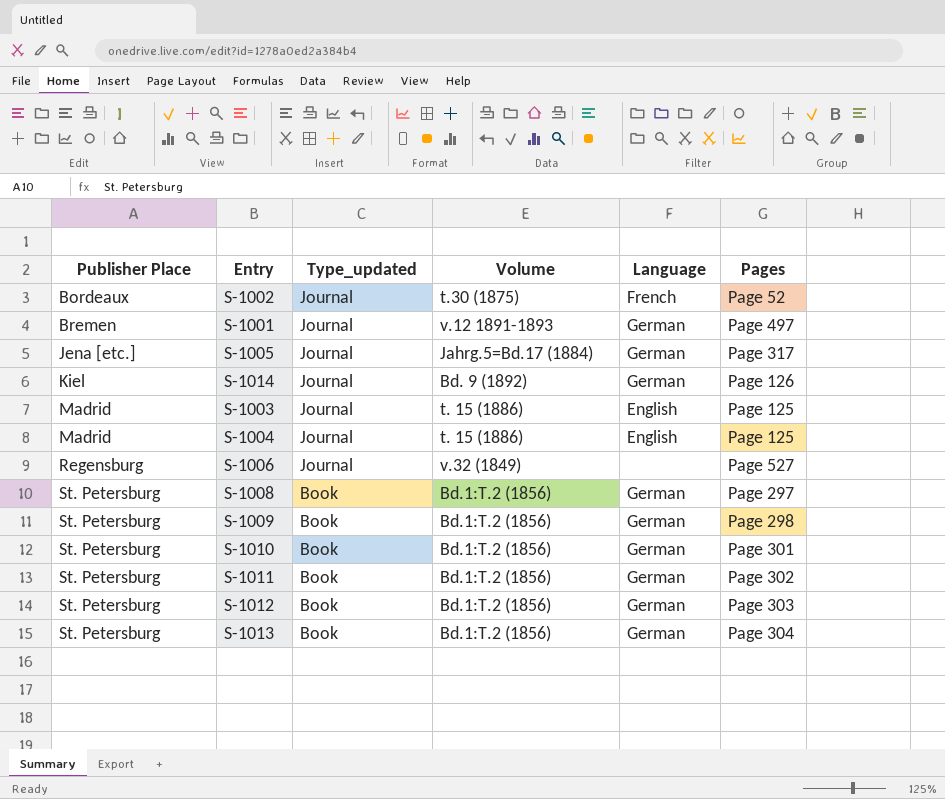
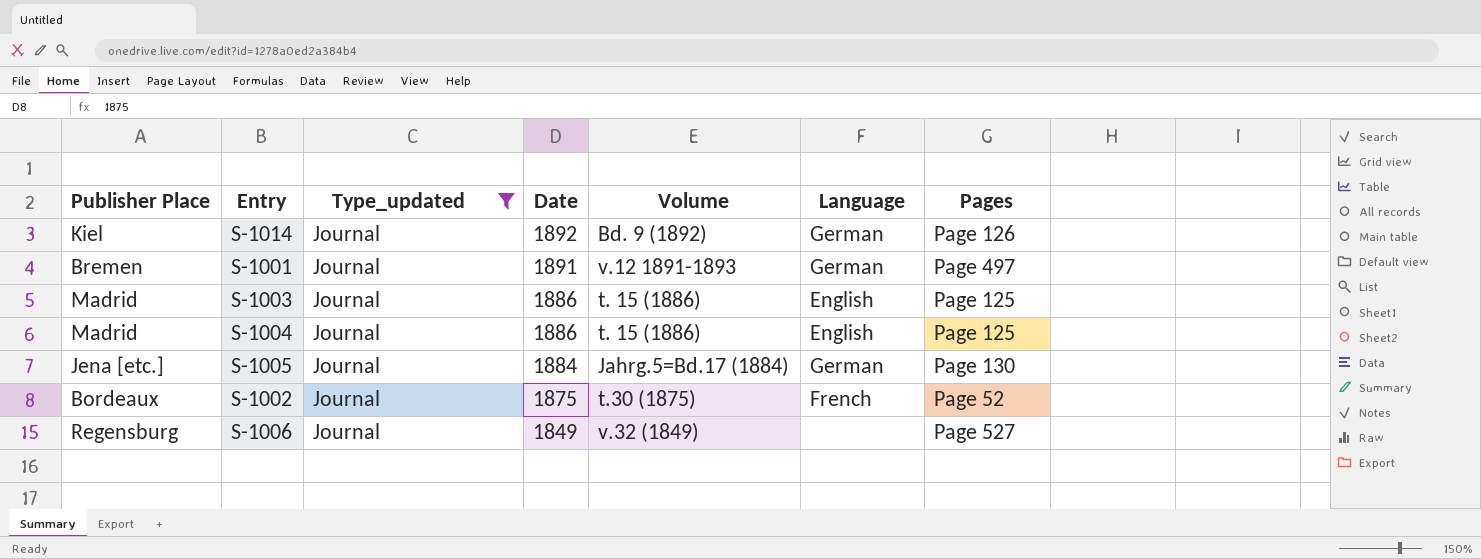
filter: none -> Type_updated = Journal
row order: Publisher Place ascending -> Date descending
column Date | position: none -> 4
S-1005 | Pages: Page 317 -> Page 130

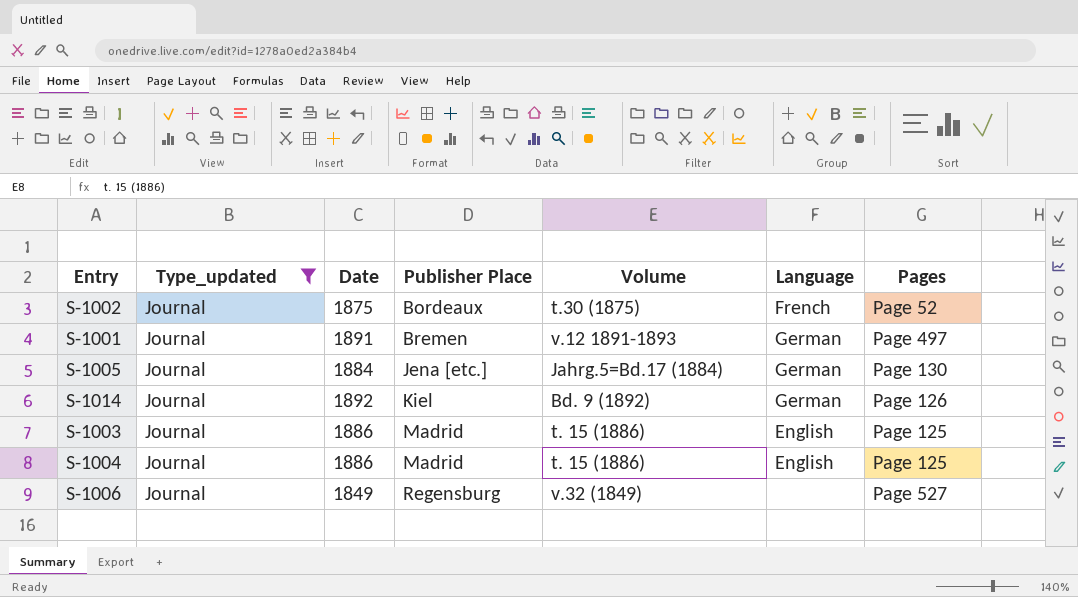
row order: Date descending -> Publisher Place ascending
column Publisher Place | position: 1 -> 4

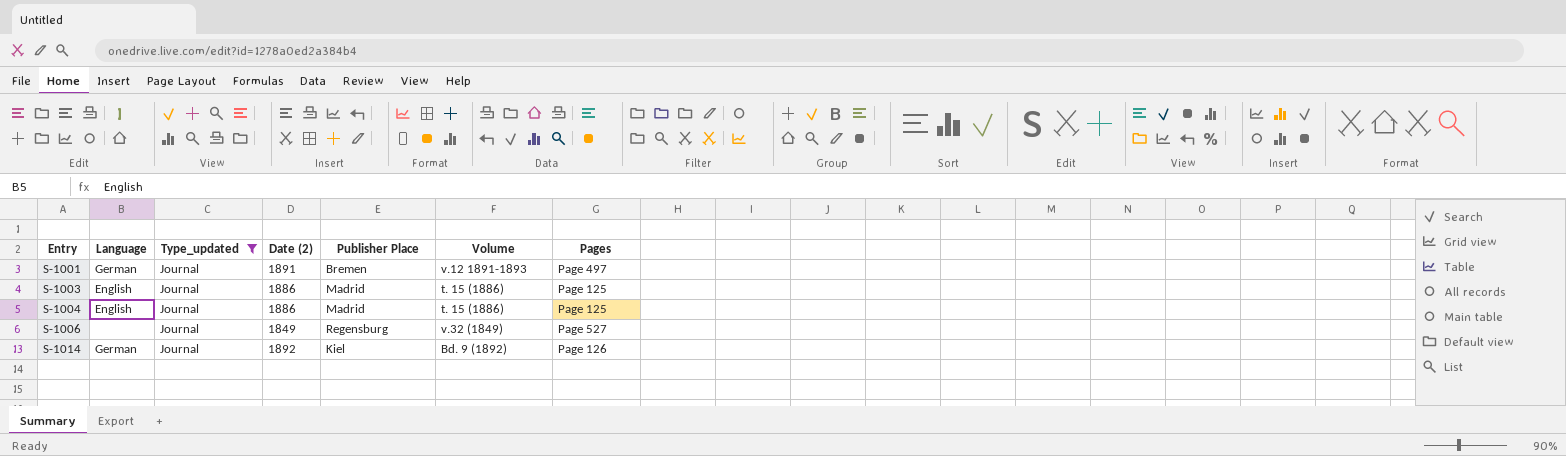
row order: Publisher Place ascending -> Entry ascending
column Language | position: 6 -> 2
column name: Date -> Date (2)
row S-1002: Journal | 1875 | Bordeaux | t.30 (1875) | French | Page 52 -> none
row S-1005: Journal | 1884 | Jena [etc.] | Jahrg.5=Bd.17 (1884) | German | Page 130 -> none

